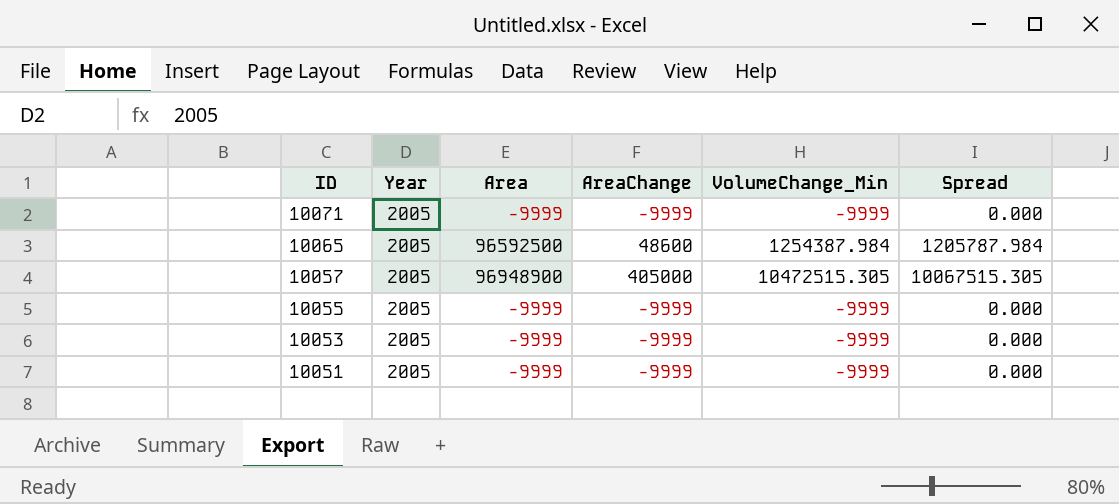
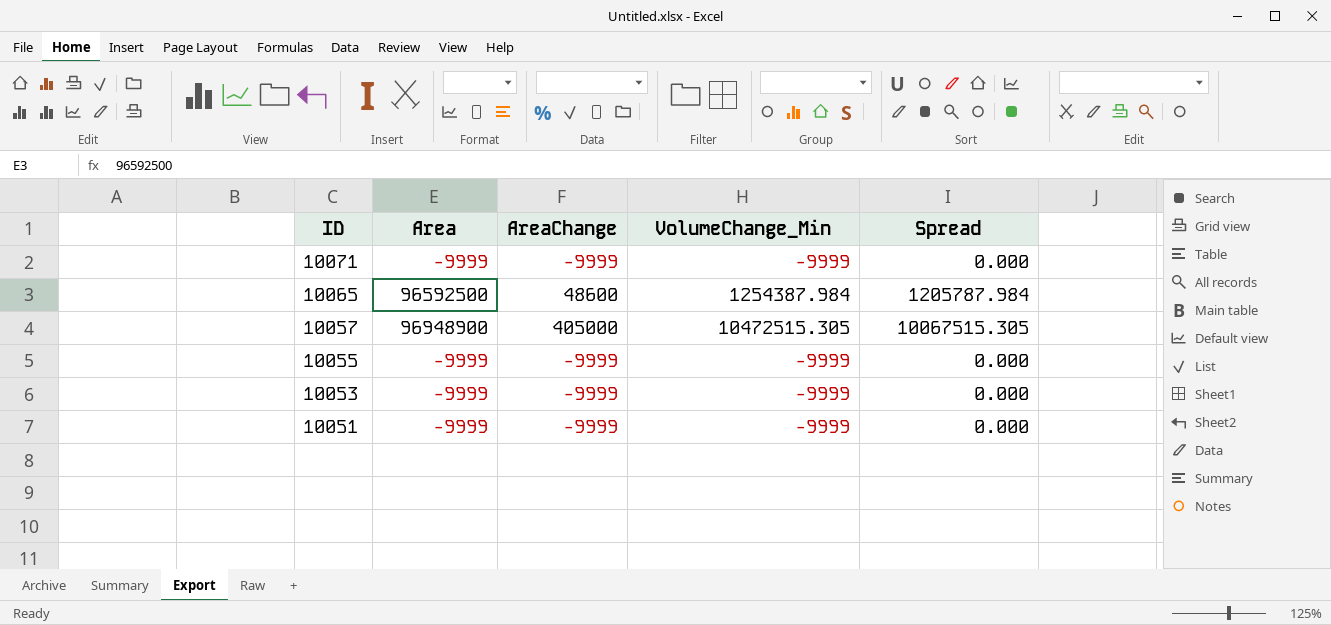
column Year | position: 2 -> none

